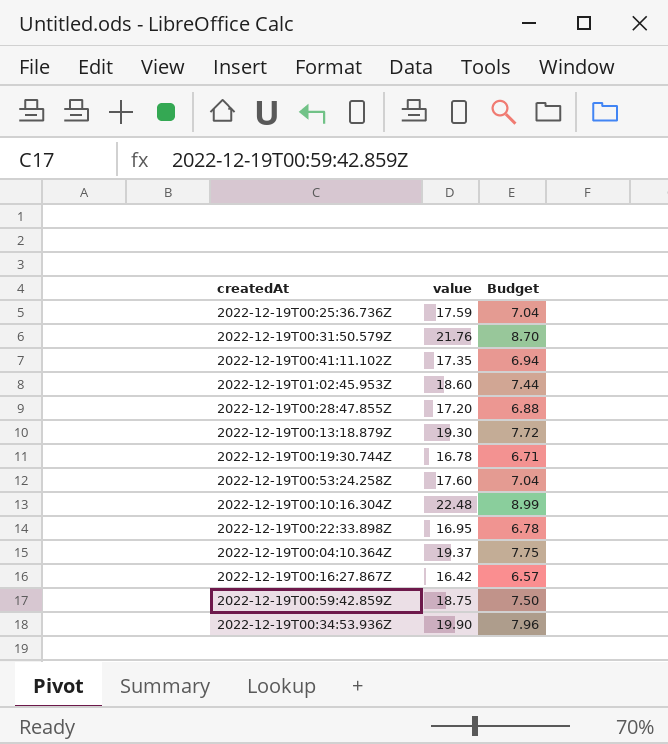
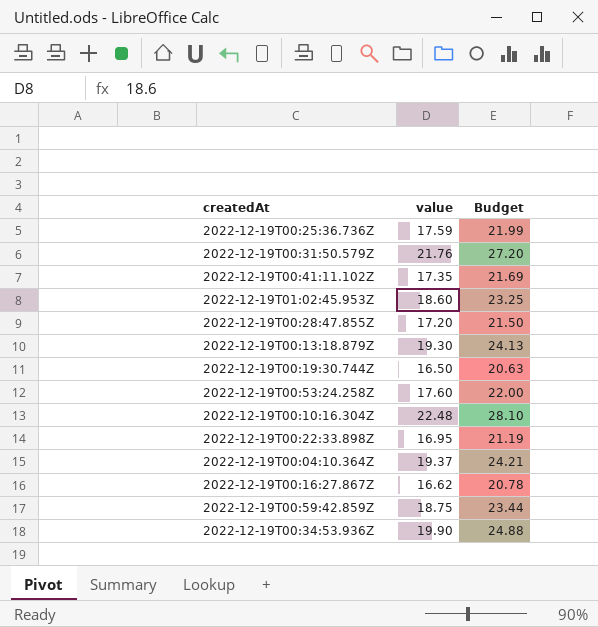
column Budget | formula: [value] * 0.4 -> [value] * 1.25
2022-12-19T00:19:30.744Z | value: 16.78 -> 16.50
2022-12-19T00:16:27.867Z | value: 16.42 -> 16.62

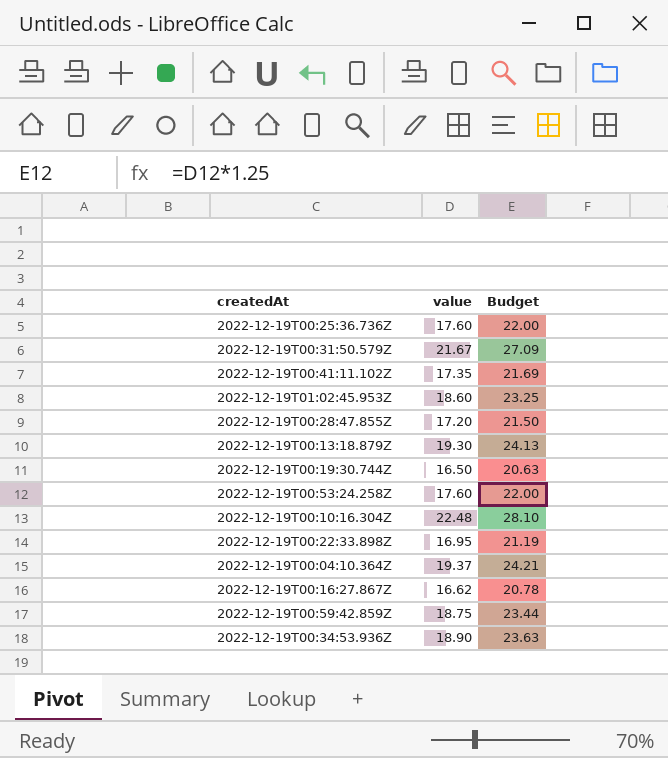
2022-12-19T00:25:36.736Z | value: 17.59 -> 17.60
2022-12-19T00:25:36.736Z | Budget: 21.99 -> 22.00
2022-12-19T00:31:50.579Z | value: 21.76 -> 21.67
2022-12-19T00:31:50.579Z | Budget: 27.20 -> 27.09
2022-12-19T00:34:53.936Z | value: 19.90 -> 18.90
2022-12-19T00:34:53.936Z | Budget: 24.88 -> 23.63

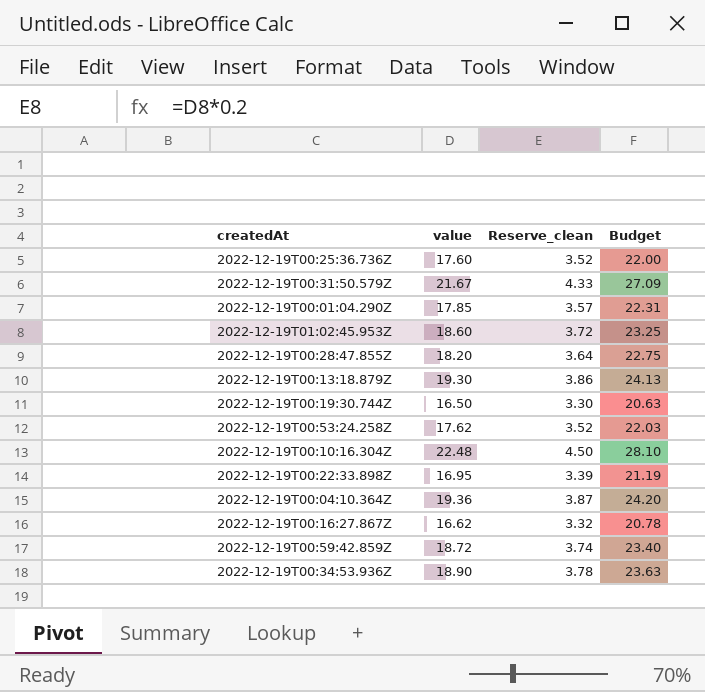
column Reserve_clean | formula: none -> [value] * 0.2
row 2022-12-19T00:41:11.102Z: 17.35 | 21.69 -> none
row 2022-12-19T00:01:04.290Z: none -> 17.85 | 3.57 | 22.31
2022-12-19T00:28:47.855Z | value: 17.20 -> 18.20
2022-12-19T00:28:47.855Z | Budget: 21.50 -> 22.75
2022-12-19T00:53:24.258Z | value: 17.60 -> 17.62
2022-12-19T00:53:24.258Z | Budget: 22.00 -> 22.03
2022-12-19T00:04:10.364Z | value: 19.37 -> 19.36
2022-12-19T00:04:10.364Z | Budget: 24.21 -> 24.20
2022-12-19T00:59:42.859Z | value: 18.75 -> 18.72
2022-12-19T00:59:42.859Z | Budget: 23.44 -> 23.40

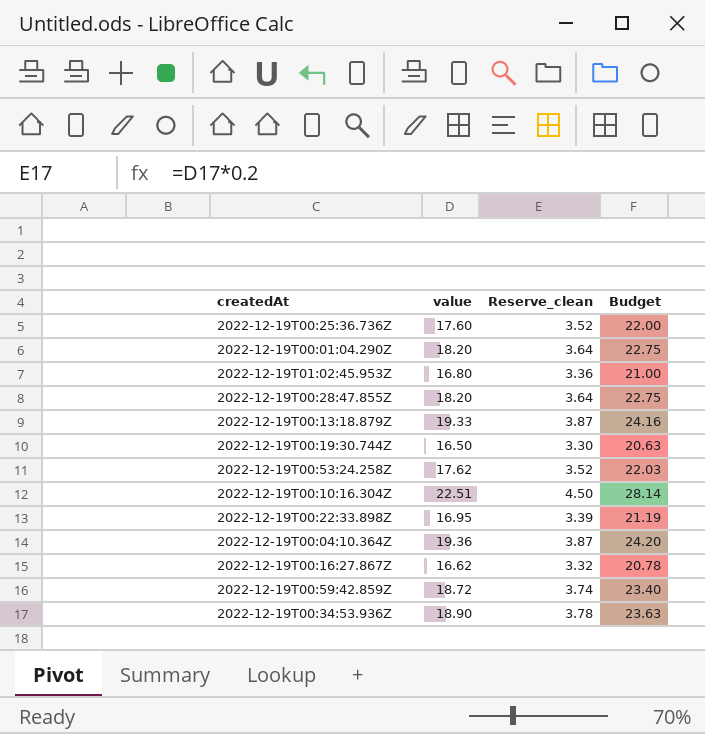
row 2022-12-19T00:31:50.579Z: 21.67 | 4.33 | 27.09 -> none
2022-12-19T00:01:04.290Z | value: 17.85 -> 18.20
2022-12-19T00:01:04.290Z | Reserve_clean: 3.57 -> 3.64
2022-12-19T00:01:04.290Z | Budget: 22.31 -> 22.75
2022-12-19T01:02:45.953Z | value: 18.60 -> 16.80
2022-12-19T01:02:45.953Z | Reserve_clean: 3.72 -> 3.36
2022-12-19T01:02:45.953Z | Budget: 23.25 -> 21.00
2022-12-19T00:13:18.879Z | value: 19.30 -> 19.33
2022-12-19T00:13:18.879Z | Reserve_clean: 3.86 -> 3.87
2022-12-19T00:13:18.879Z | Budget: 24.13 -> 24.16
2022-12-19T00:10:16.304Z | value: 22.48 -> 22.51
2022-12-19T00:10:16.304Z | Budget: 28.10 -> 28.14

